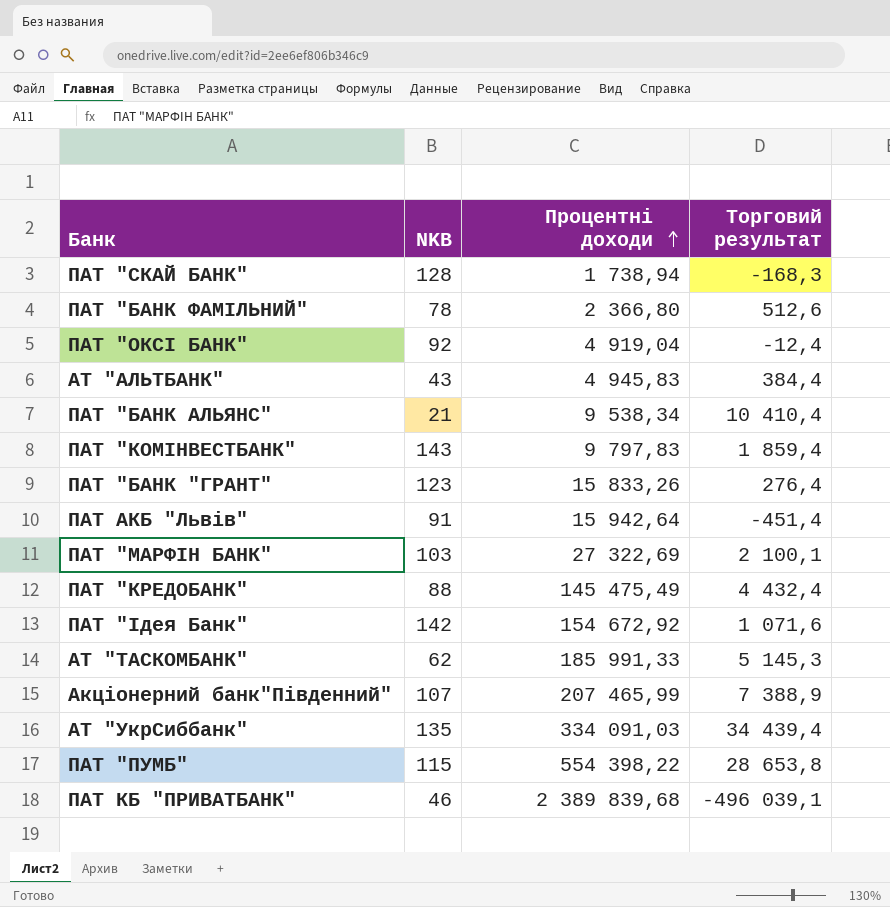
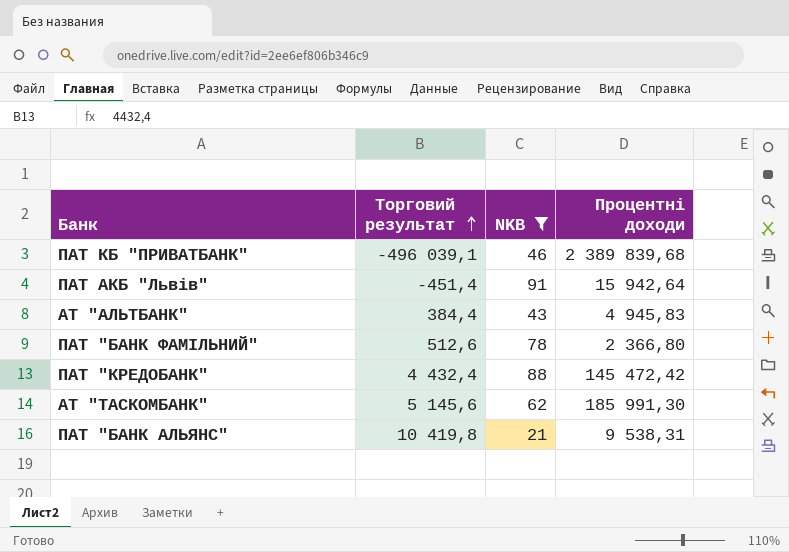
filter: none -> NKB <= 91
row order: Процентні доходи ascending -> Торговий результат ascending
column Торговий результат | position: 4 -> 2
ПАТ "КРЕДОБАНК" | Процентні доходи: 145 475,49 -> 145 472,42
АТ "ТАСКОМБАНК" | Торговий результат: 5 145,3 -> 5 145,6
АТ "ТАСКОМБАНК" | Процентні доходи: 185 991,33 -> 185 991,30
ПАТ "БАНК АЛЬЯНС" | Торговий результат: 10 410,4 -> 10 419,8
ПАТ "БАНК АЛЬЯНС" | Процентні доходи: 9 538,34 -> 9 538,31

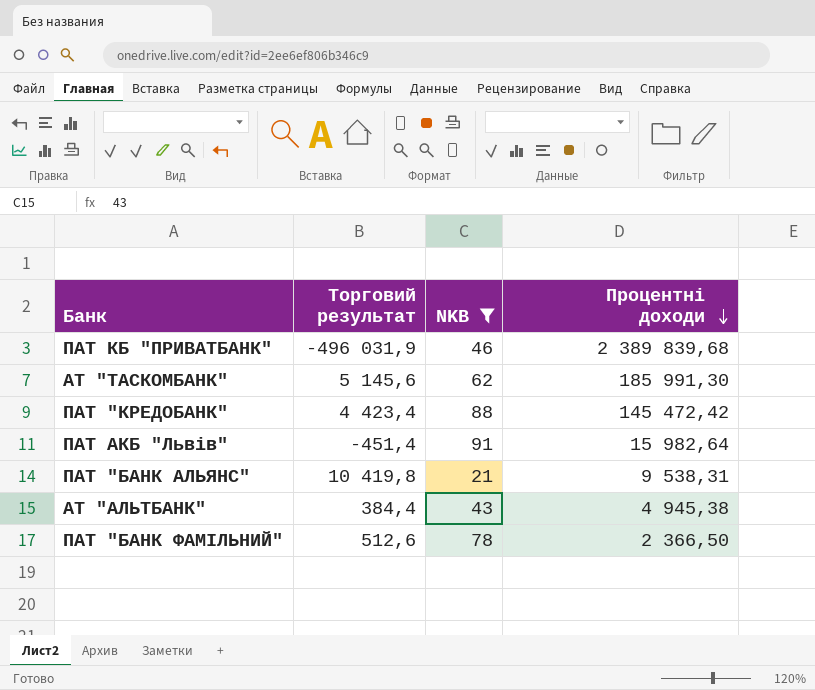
row order: Торговий результат ascending -> Процентні доходи descending
ПАТ КБ "ПРИВАТБАНК" | Торговий результат: -496 039,1 -> -496 031,9
ПАТ "КРЕДОБАНК" | Торговий результат: 4 432,4 -> 4 423,4
ПАТ АКБ "Львів" | Процентні доходи: 15 942,64 -> 15 982,64
АТ "АЛЬТБАНК" | Процентні доходи: 4 945,83 -> 4 945,38
ПАТ "БАНК ФАМІЛЬНИЙ" | Процентні доходи: 2 366,80 -> 2 366,50

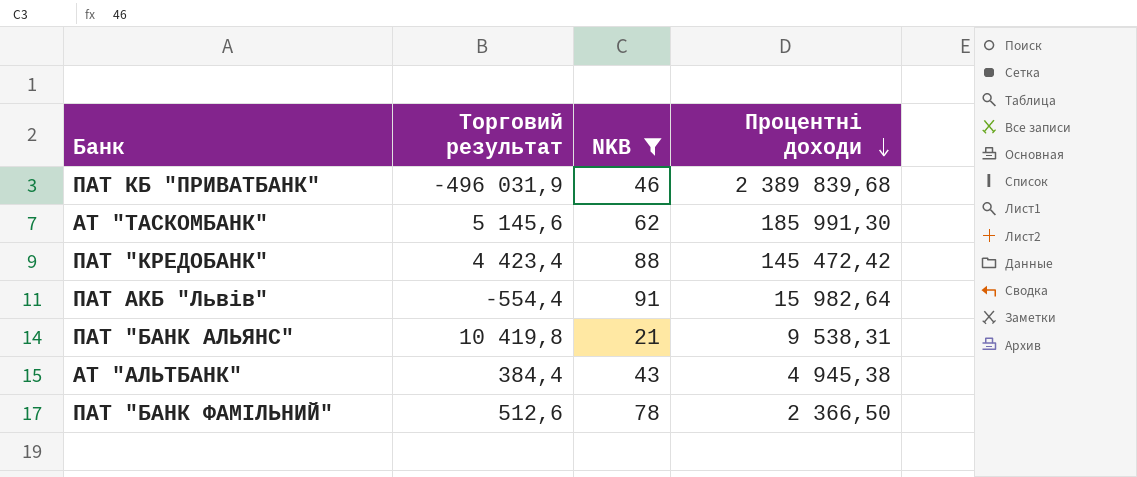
ПАТ АКБ "Львів" | Торговий результат: -451,4 -> -554,4

